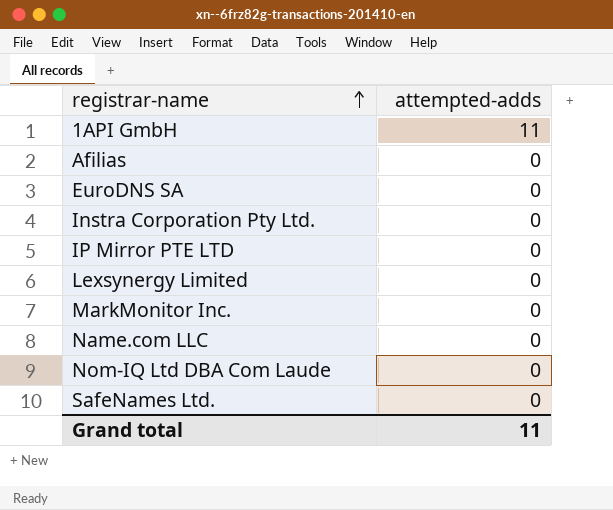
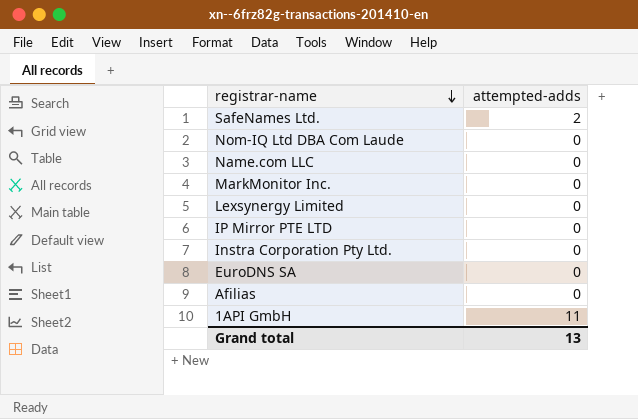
row order: registrar-name ascending -> registrar-name descending
SafeNames Ltd. | attempted-adds: 0 -> 2
Grand total | attempted-adds: 11 -> 13

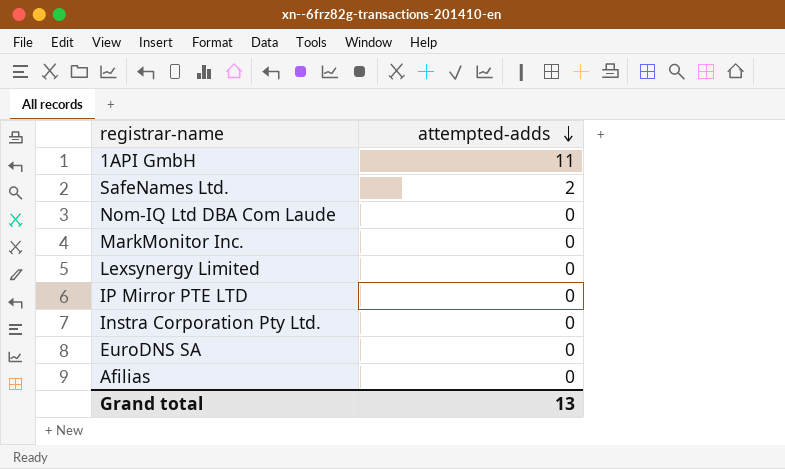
row order: registrar-name descending -> attempted-adds descending
row Name.com LLC: 0 -> none

